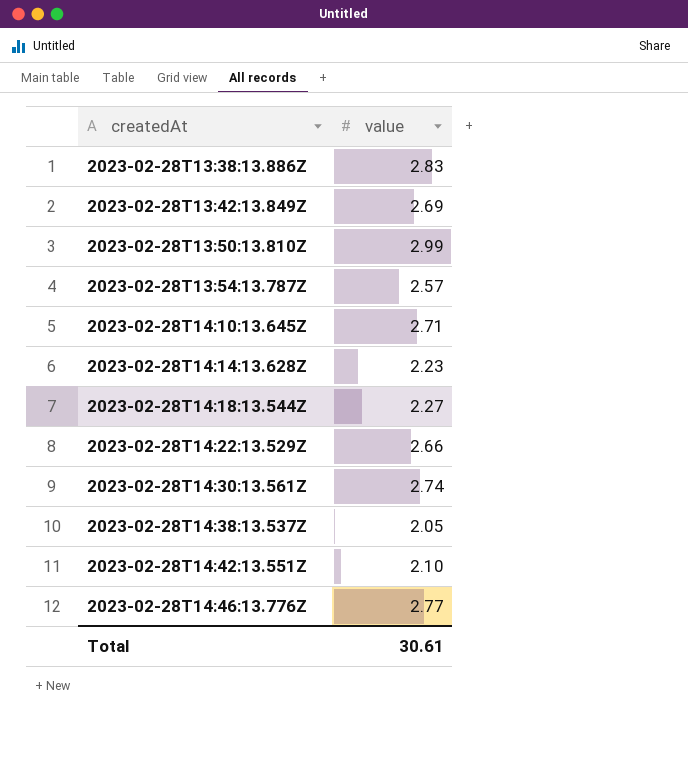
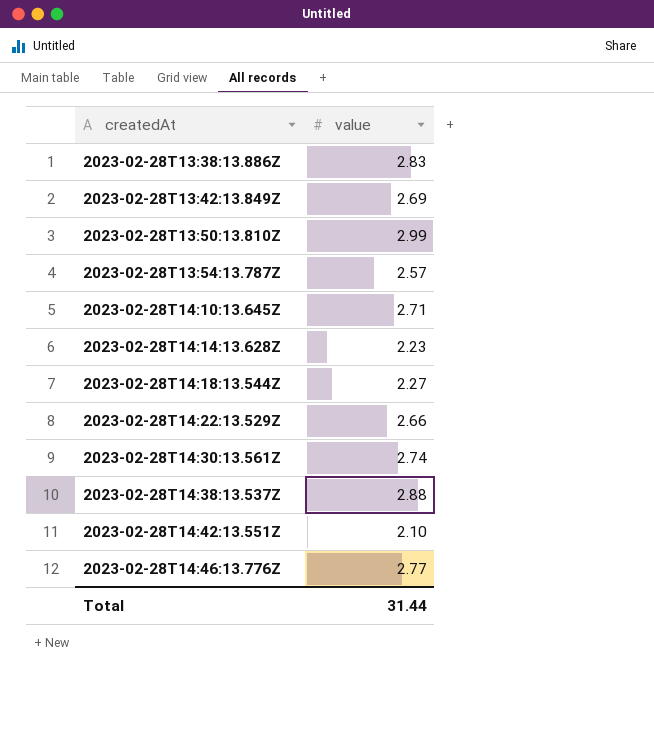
2023-02-28T14:38:13.537Z | value: 2.05 -> 2.88
Total | value: 30.61 -> 31.44

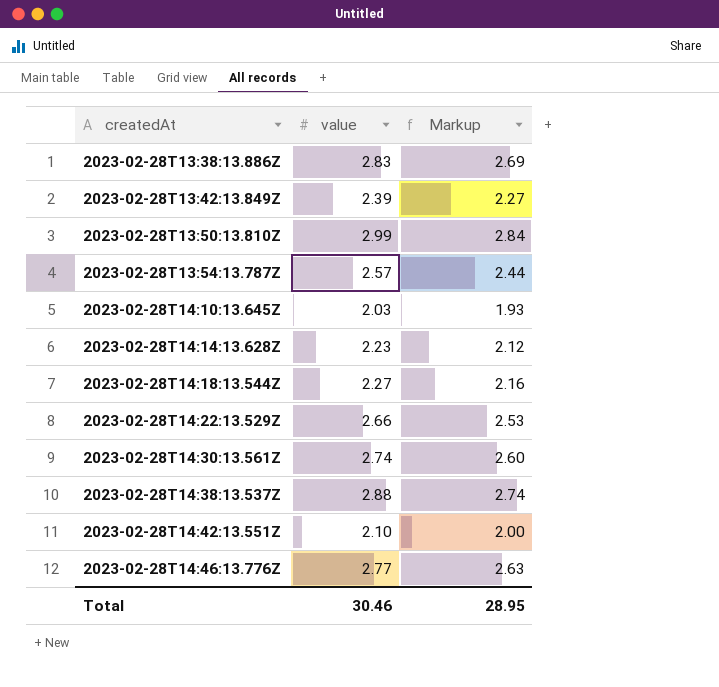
column Markup | formula: none -> [value] * 0.95
2023-02-28T13:42:13.849Z | value: 2.69 -> 2.39
2023-02-28T14:10:13.645Z | value: 2.71 -> 2.03
Total | value: 31.44 -> 30.46

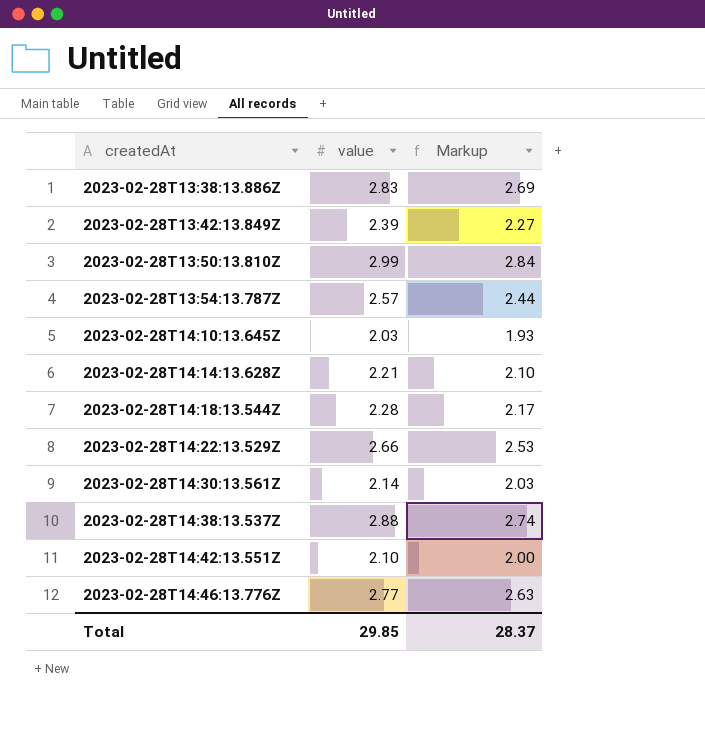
2023-02-28T14:14:13.628Z | value: 2.23 -> 2.21
2023-02-28T14:14:13.628Z | Markup: 2.12 -> 2.10
2023-02-28T14:18:13.544Z | value: 2.27 -> 2.28
2023-02-28T14:18:13.544Z | Markup: 2.16 -> 2.17
2023-02-28T14:30:13.561Z | value: 2.74 -> 2.14
2023-02-28T14:30:13.561Z | Markup: 2.60 -> 2.03
Total | value: 30.46 -> 29.85
Total | Markup: 28.95 -> 28.37

